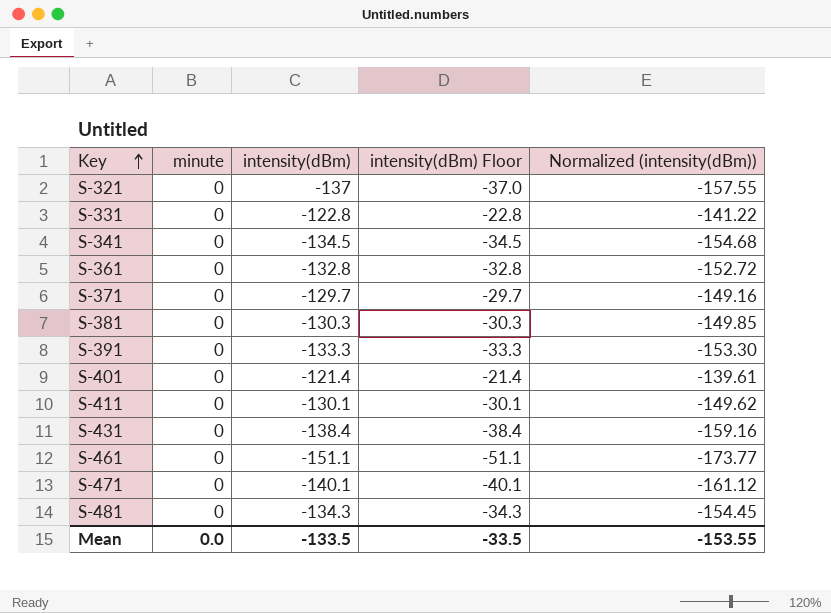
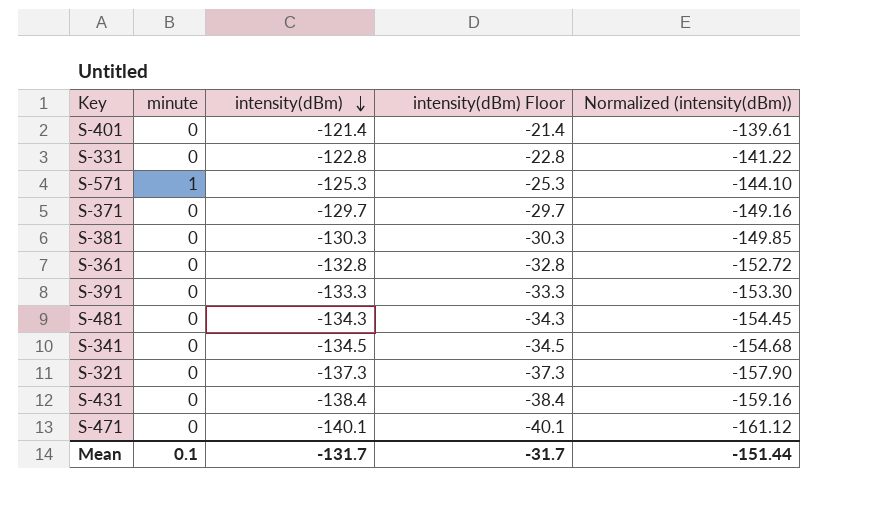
row order: Key ascending -> intensity(dBm) descending
row S-411: 0 | -130.1 | -30.1 | -149.62 -> none
row S-461: 0 | -151.1 | -51.1 | -173.77 -> none
row S-571: none -> 1 | -125.3 | -25.3 | -144.10
S-321 | intensity(dBm): -137 -> -137.3
S-321 | intensity(dBm) Floor: -37.0 -> -37.3
S-321 | Normalized (intensity(dBm)): -157.55 -> -157.90
Mean | minute: 0.0 -> 0.1
Mean | intensity(dBm): -133.5 -> -131.7
Mean | intensity(dBm) Floor: -33.5 -> -31.7
Mean | Normalized (intensity(dBm)): -153.55 -> -151.44

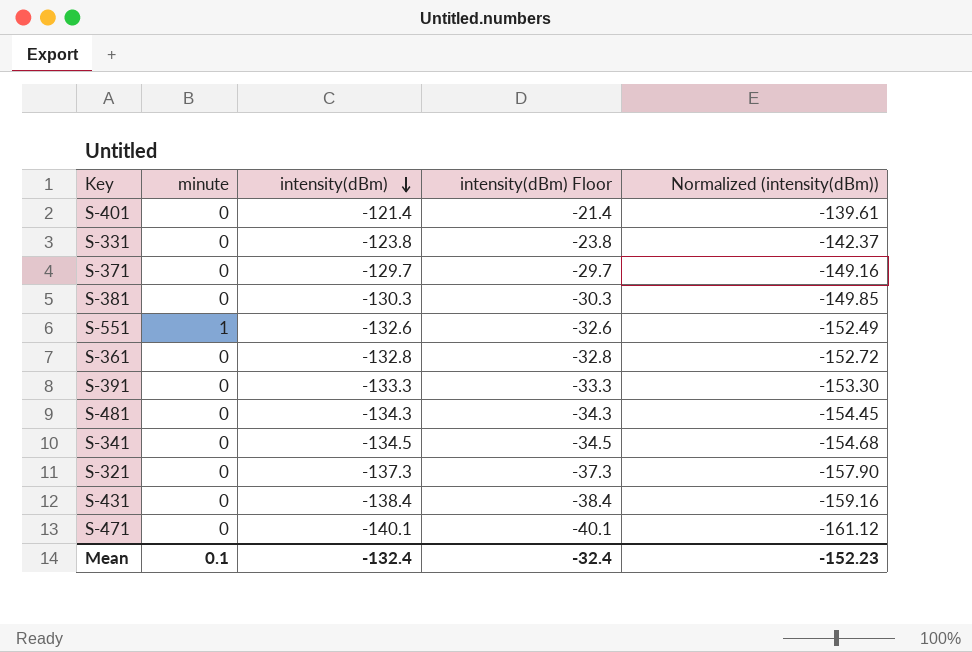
row S-571: 1 | -125.3 | -25.3 | -144.10 -> none
S-331 | intensity(dBm): -122.8 -> -123.8
S-331 | intensity(dBm) Floor: -22.8 -> -23.8
S-331 | Normalized (intensity(dBm)): -141.22 -> -142.37
row S-551: none -> 1 | -132.6 | -32.6 | -152.49
Mean | intensity(dBm): -131.7 -> -132.4
Mean | intensity(dBm) Floor: -31.7 -> -32.4
Mean | Normalized (intensity(dBm)): -151.44 -> -152.23

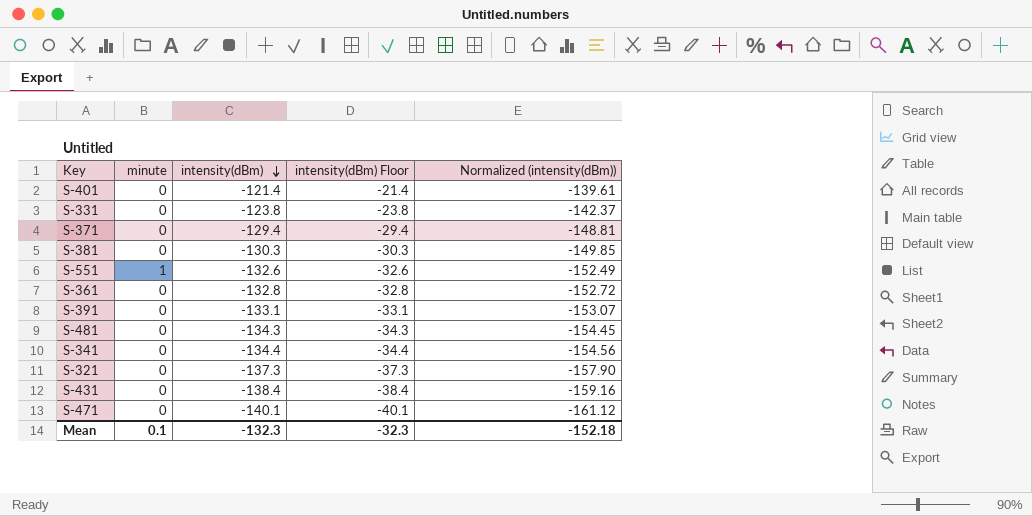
S-371 | intensity(dBm): -129.7 -> -129.4
S-371 | intensity(dBm) Floor: -29.7 -> -29.4
S-371 | Normalized (intensity(dBm)): -149.16 -> -148.81
S-391 | intensity(dBm): -133.3 -> -133.1
S-391 | intensity(dBm) Floor: -33.3 -> -33.1
S-391 | Normalized (intensity(dBm)): -153.30 -> -153.07
S-341 | intensity(dBm): -134.5 -> -134.4
S-341 | intensity(dBm) Floor: -34.5 -> -34.4
S-341 | Normalized (intensity(dBm)): -154.68 -> -154.56
Mean | intensity(dBm): -132.4 -> -132.3
Mean | intensity(dBm) Floor: -32.4 -> -32.3
Mean | Normalized (intensity(dBm)): -152.23 -> -152.18

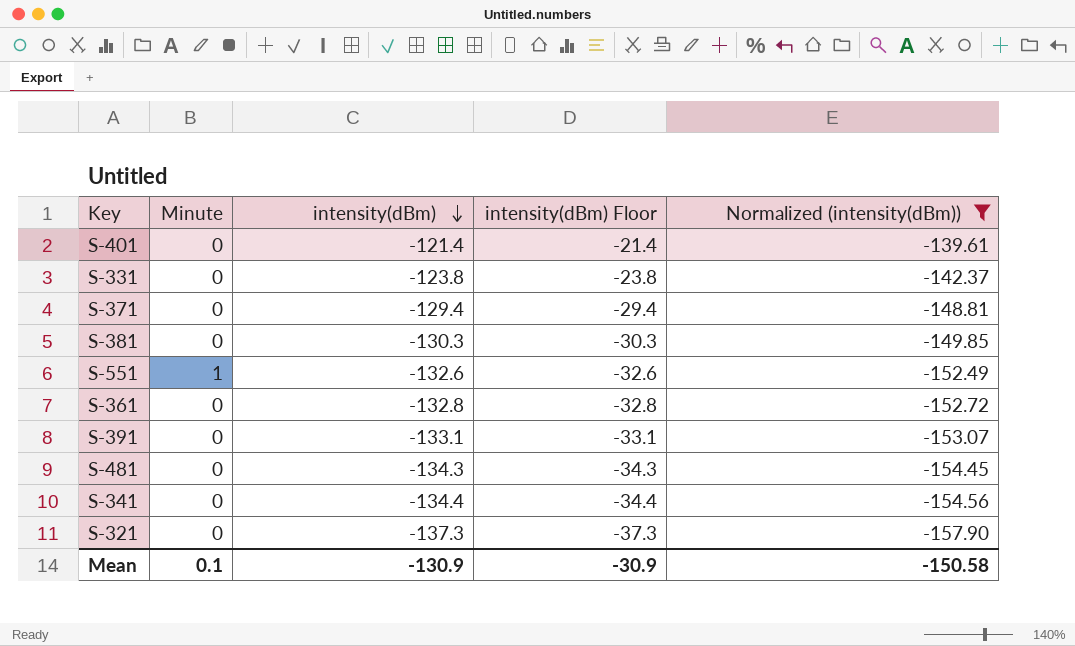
filter: none -> Normalized (intensity(dBm)) >= -157.90
column name: minute -> Minute
Mean | intensity(dBm): -132.3 -> -130.9
Mean | intensity(dBm) Floor: -32.3 -> -30.9
Mean | Normalized (intensity(dBm)): -152.18 -> -150.58

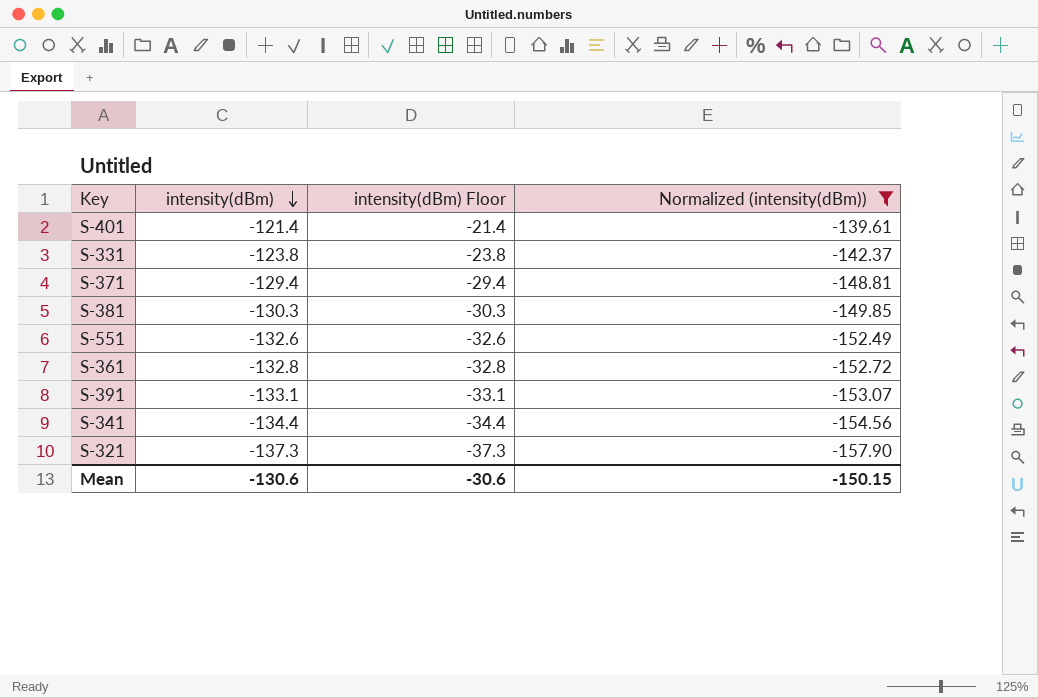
column Minute | position: 2 -> none
row S-481: 0 | -134.3 | -34.3 | -154.45 -> none
Mean | intensity(dBm): -130.9 -> -130.6
Mean | intensity(dBm) Floor: -30.9 -> -30.6
Mean | Normalized (intensity(dBm)): -150.58 -> -150.15

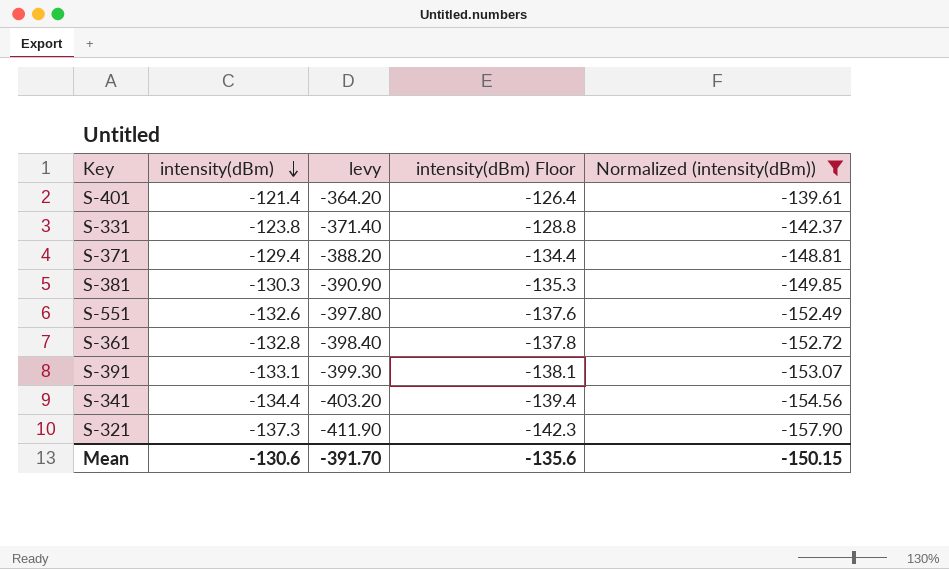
column levy | formula: none -> [intensity(dBm)] * 3
column intensity(dBm) Floor | formula: [intensity(dBm)] + 100 -> [intensity(dBm)] - 5
Mean | intensity(dBm) Floor: -30.6 -> -135.6

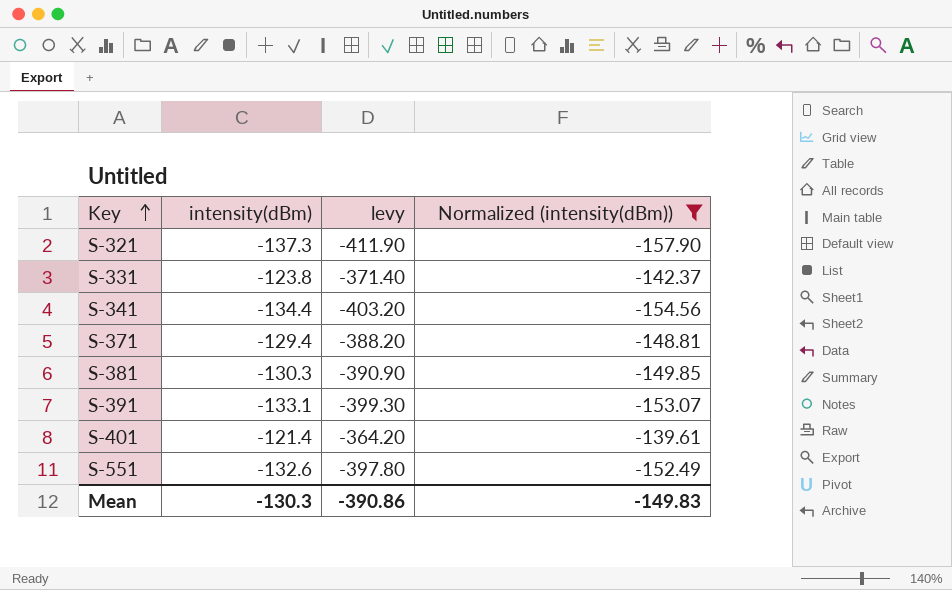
row order: intensity(dBm) descending -> Key ascending
column intensity(dBm) Floor | formula: [intensity(dBm)] - 5 -> none
row S-361: -132.8 | -398.40 | -137.8 | -152.72 -> none
Mean | intensity(dBm): -130.6 -> -130.3
Mean | levy: -391.70 -> -390.86
Mean | Normalized (intensity(dBm)): -150.15 -> -149.83

